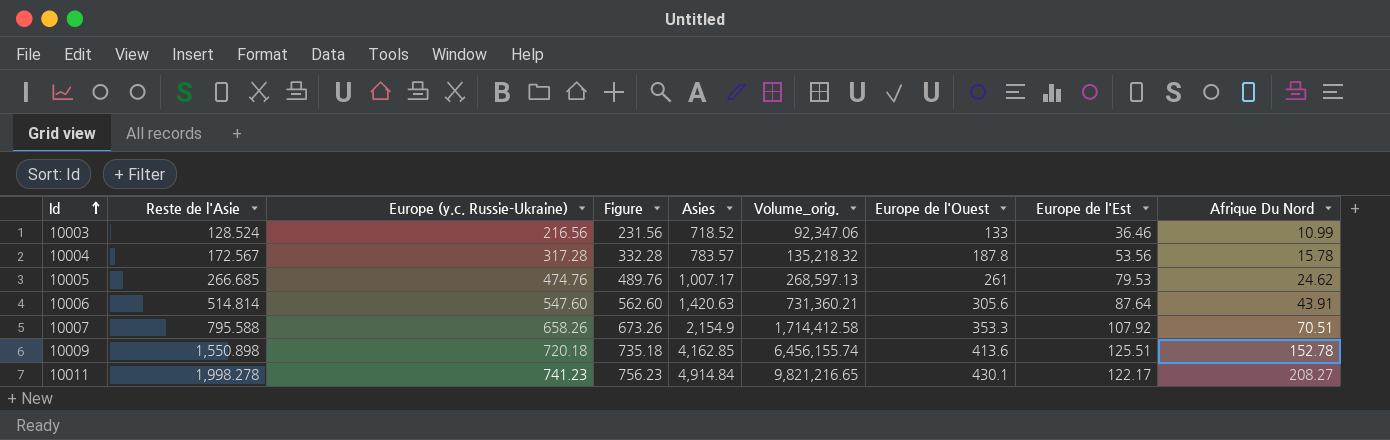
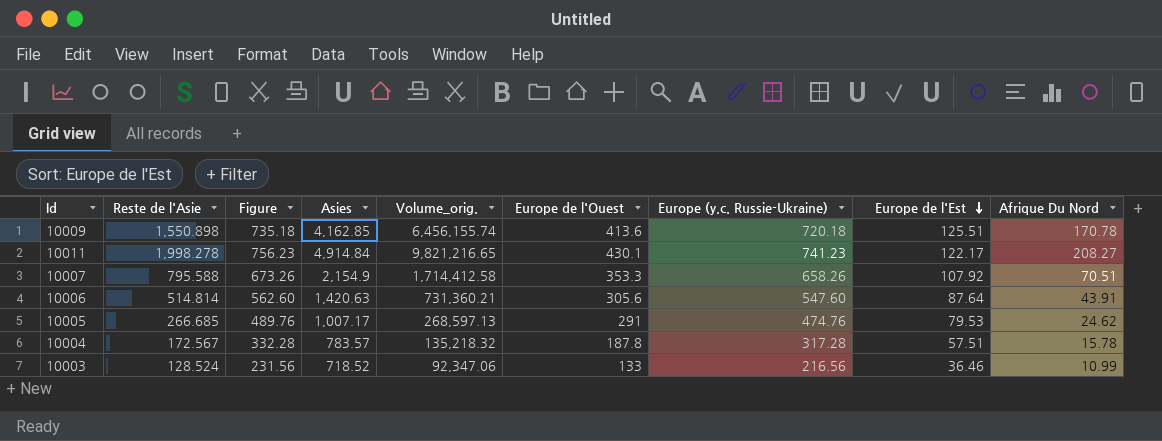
row order: Id ascending -> Europe de l'Est descending
column Europe (y.c. Russie-Ukraine) | position: 3 -> 7
10009 | Afrique Du Nord: 152.78 -> 170.78
10005 | Europe de l'Ouest: 261 -> 291
10004 | Europe de l'Est: 53.56 -> 57.51

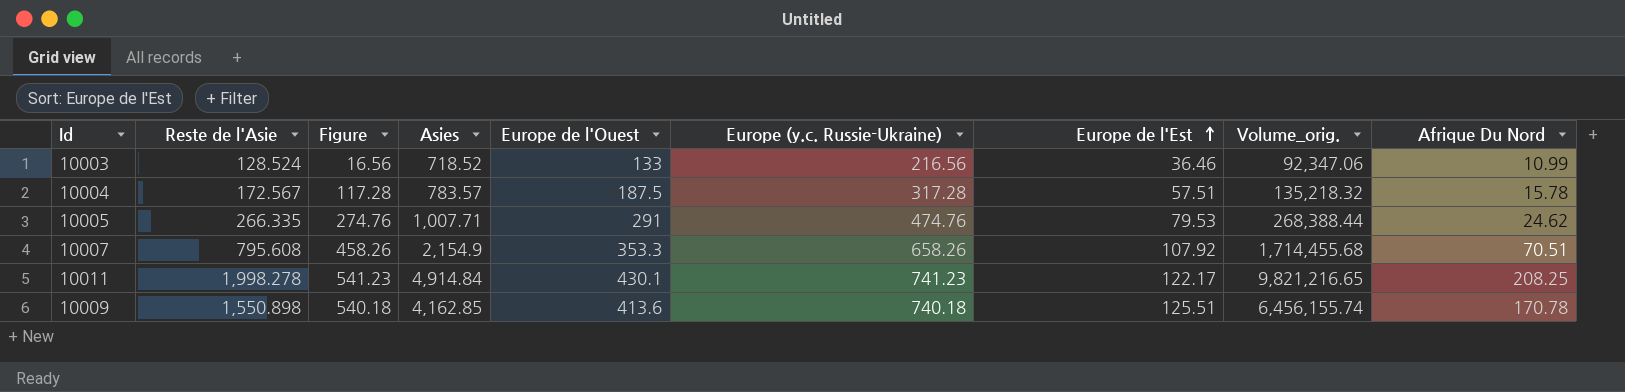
row order: Europe de l'Est descending -> Europe de l'Est ascending
column Figure | formula: [Europe (y.c. Russie-Ukraine)] + 15 -> [Europe (y.c. Russie-Ukraine)] - 200
column Volume_orig. | position: 5 -> 8
row 10006: 514.814 | 562.60 | 1,420.63 | 731,360.21 | 305.6 | 547.60 | 87.64 | 43.91 -> none
10004 | Europe de l'Ouest: 187.8 -> 187.5
10005 | Reste de l'Asie: 266.685 -> 266.335
10005 | Asies: 1,007.17 -> 1,007.71
10005 | Volume_orig.: 268,597.13 -> 268,388.44
10007 | Reste de l'Asie: 795.588 -> 795.608
10007 | Volume_orig.: 1,714,412.58 -> 1,714,455.68
10011 | Afrique Du Nord: 208.27 -> 208.25
10009 | Europe (y.c. Russie-Ukraine): 720.18 -> 740.18

